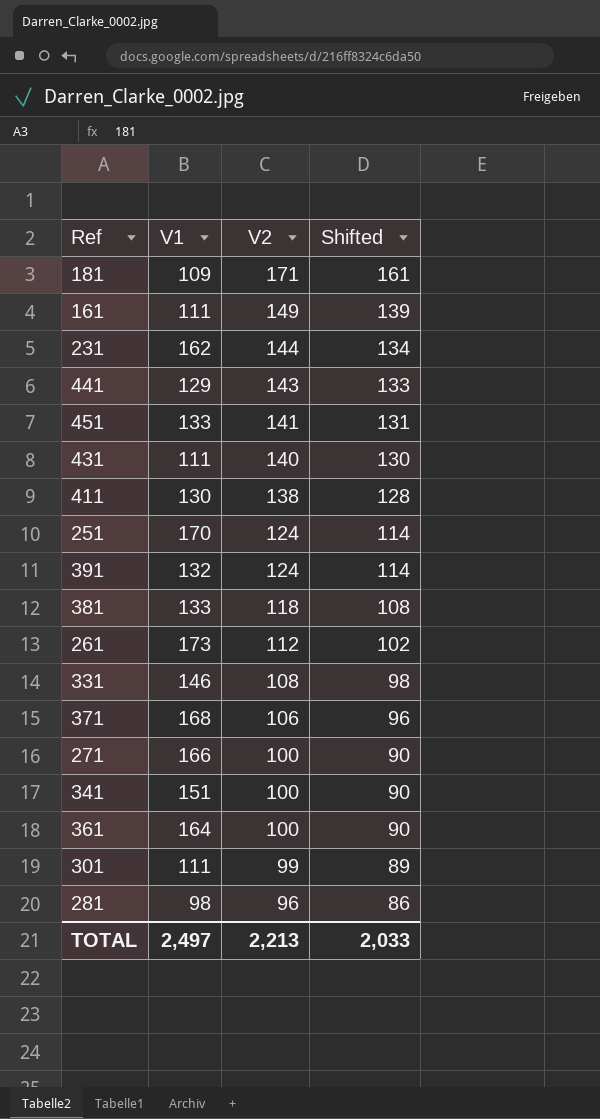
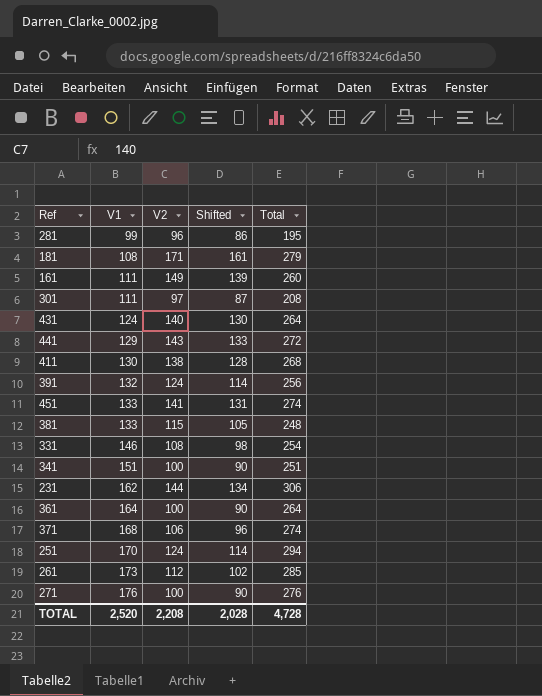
row order: V2 descending -> V1 ascending
column Total | formula: none -> [V1] + [V2]
281 | V1: 98 -> 99
181 | V1: 109 -> 108
301 | V2: 99 -> 97
301 | Shifted: 89 -> 87
431 | V1: 111 -> 124
381 | V2: 118 -> 115
381 | Shifted: 108 -> 105
271 | V1: 166 -> 176
TOTAL | V1: 2,497 -> 2,520
TOTAL | V2: 2,213 -> 2,208
TOTAL | Shifted: 2,033 -> 2,028

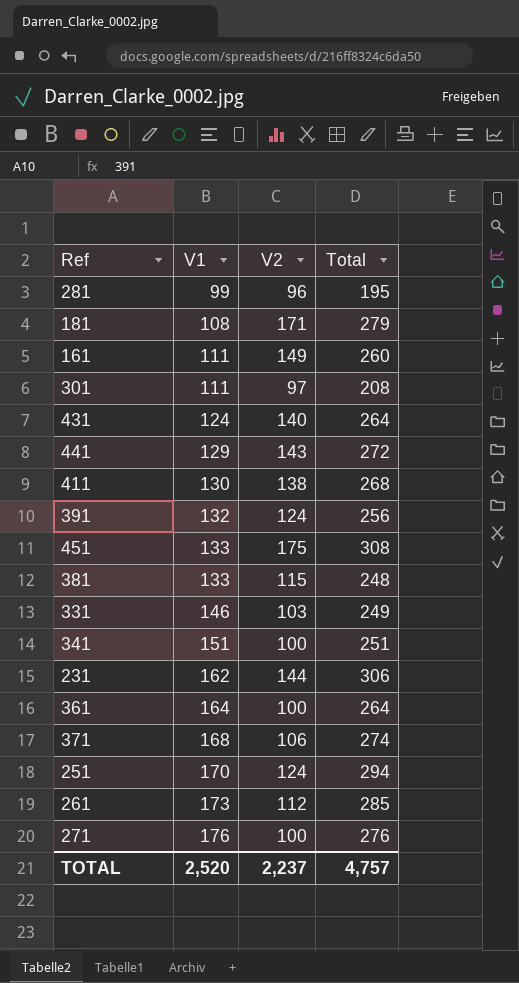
column Shifted | formula: [V2] - 10 -> none
451 | V2: 141 -> 175
451 | Total: 274 -> 308
331 | V2: 108 -> 103
331 | Total: 254 -> 249
TOTAL | V2: 2,208 -> 2,237
TOTAL | Total: 4,728 -> 4,757

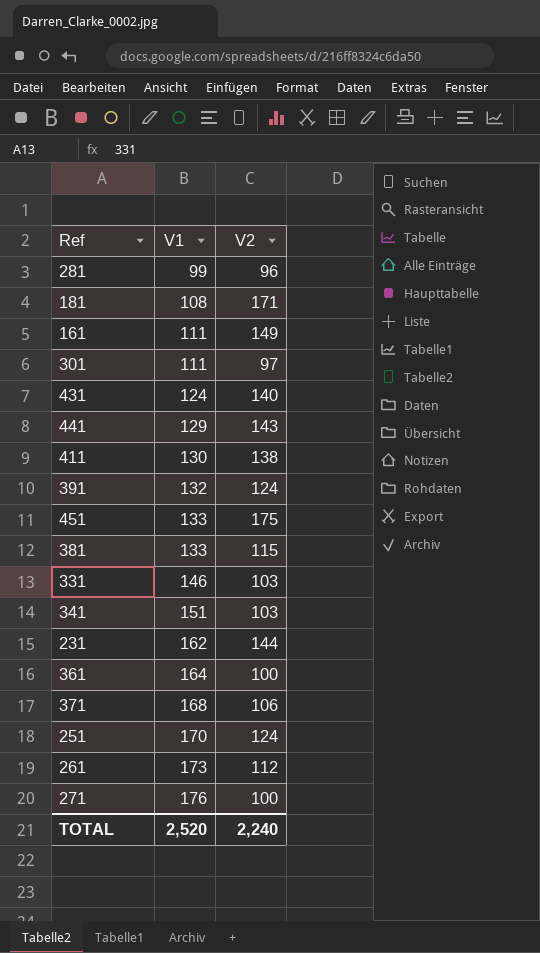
column Total | formula: [V1] + [V2] -> none
341 | V2: 100 -> 103
TOTAL | V2: 2,237 -> 2,240

